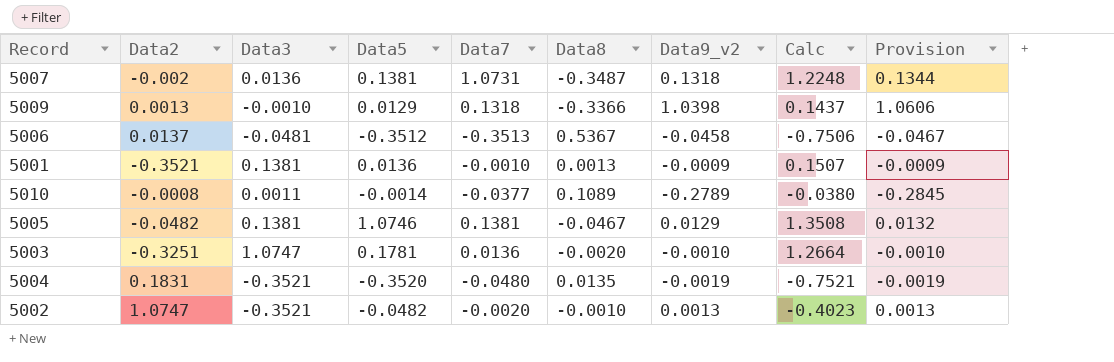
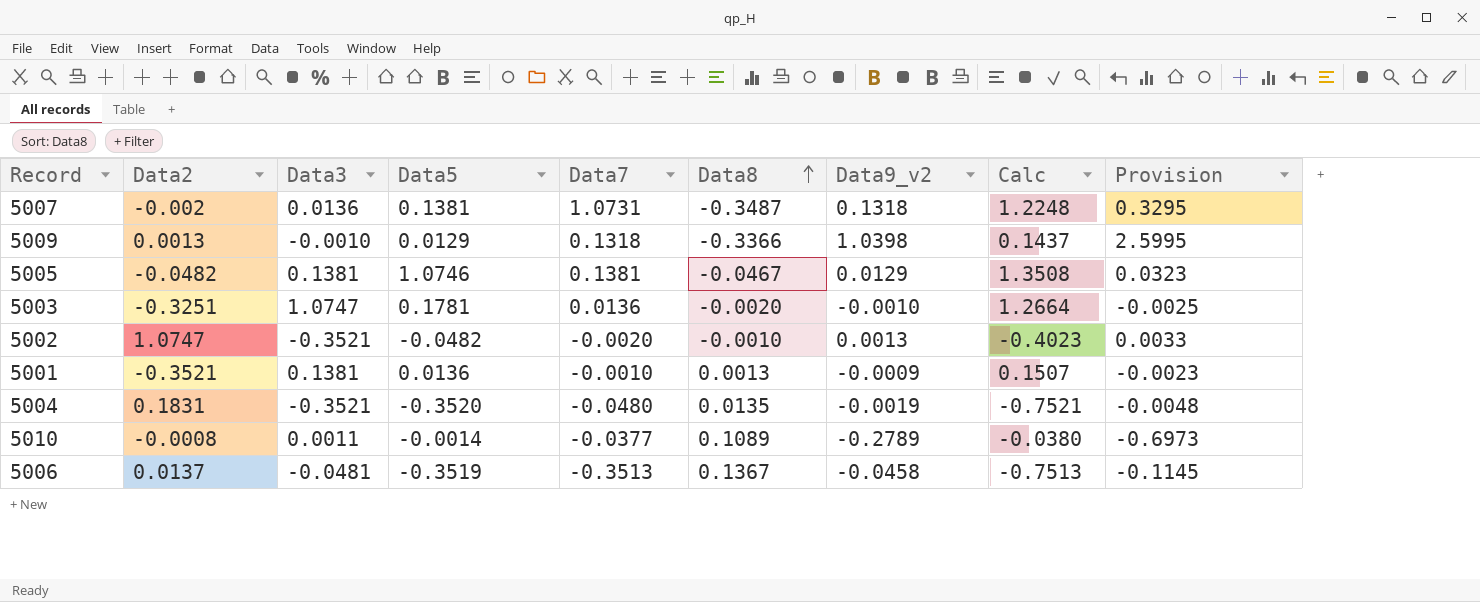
row order: none -> Data8 ascending
column Provision | formula: [Data9_v2] * 1.02 -> [Data9_v2] * 2.5
5006 | Data5: -0.3512 -> -0.3519
5006 | Data8: 0.5367 -> 0.1367
5006 | Calc: -0.7506 -> -0.7513

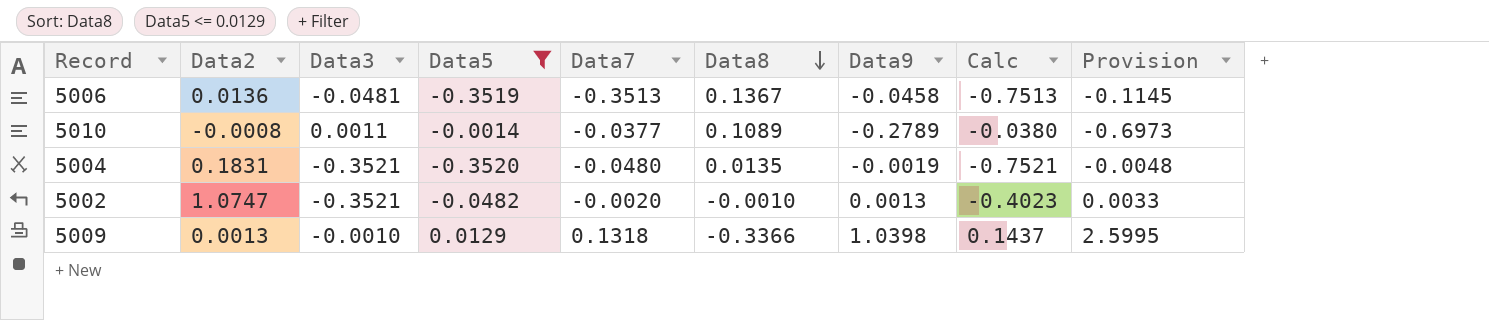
filter: none -> Data5 <= 0.0129
row order: Data8 ascending -> Data8 descending
column name: Data9_v2 -> Data9
5006 | Data2: 0.0137 -> 0.0136

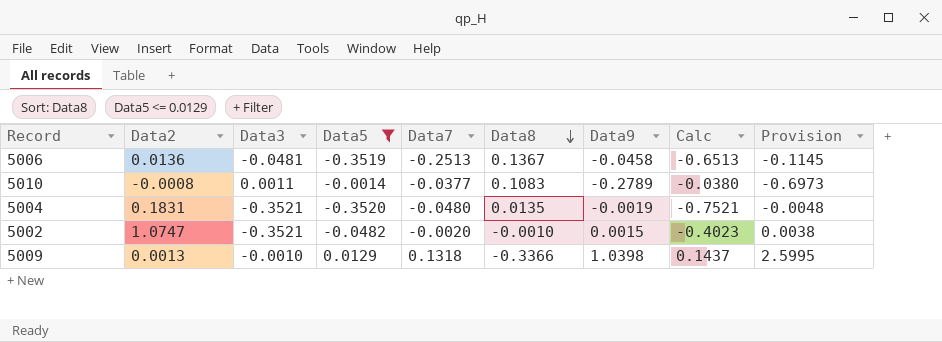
5006 | Data7: -0.3513 -> -0.2513
5006 | Calc: -0.7513 -> -0.6513
5010 | Data8: 0.1089 -> 0.1083
5002 | Data9: 0.0013 -> 0.0015
5002 | Provision: 0.0033 -> 0.0038

